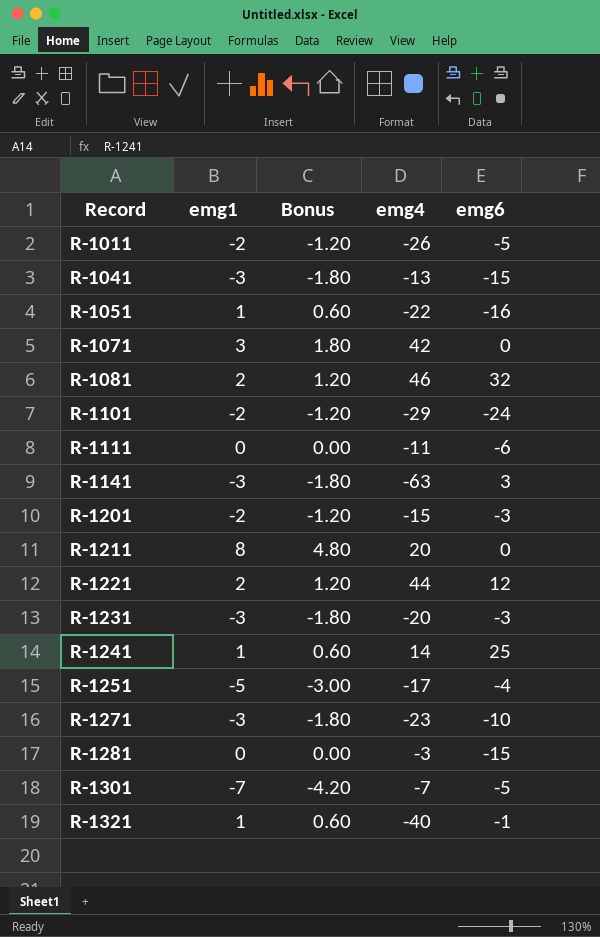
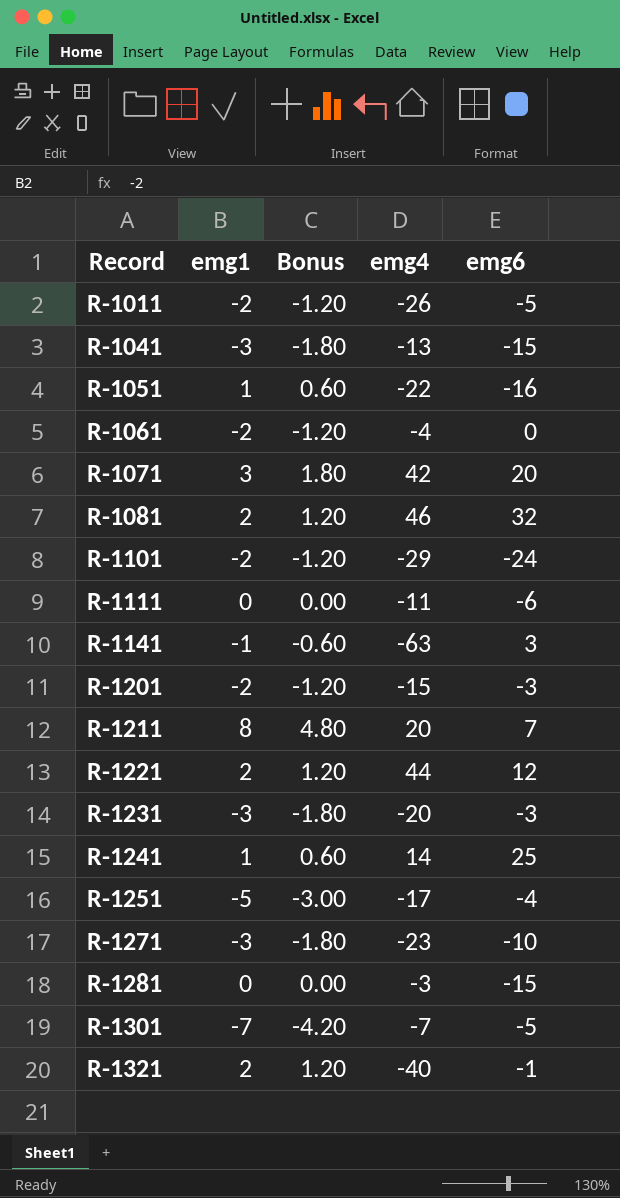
row R-1061: none -> -2 | -1.20 | -4 | 0
R-1071 | emg6: 0 -> 20
R-1141 | emg1: -3 -> -1
R-1141 | Bonus: -1.80 -> -0.60
R-1211 | emg6: 0 -> 7
R-1321 | emg1: 1 -> 2
R-1321 | Bonus: 0.60 -> 1.20

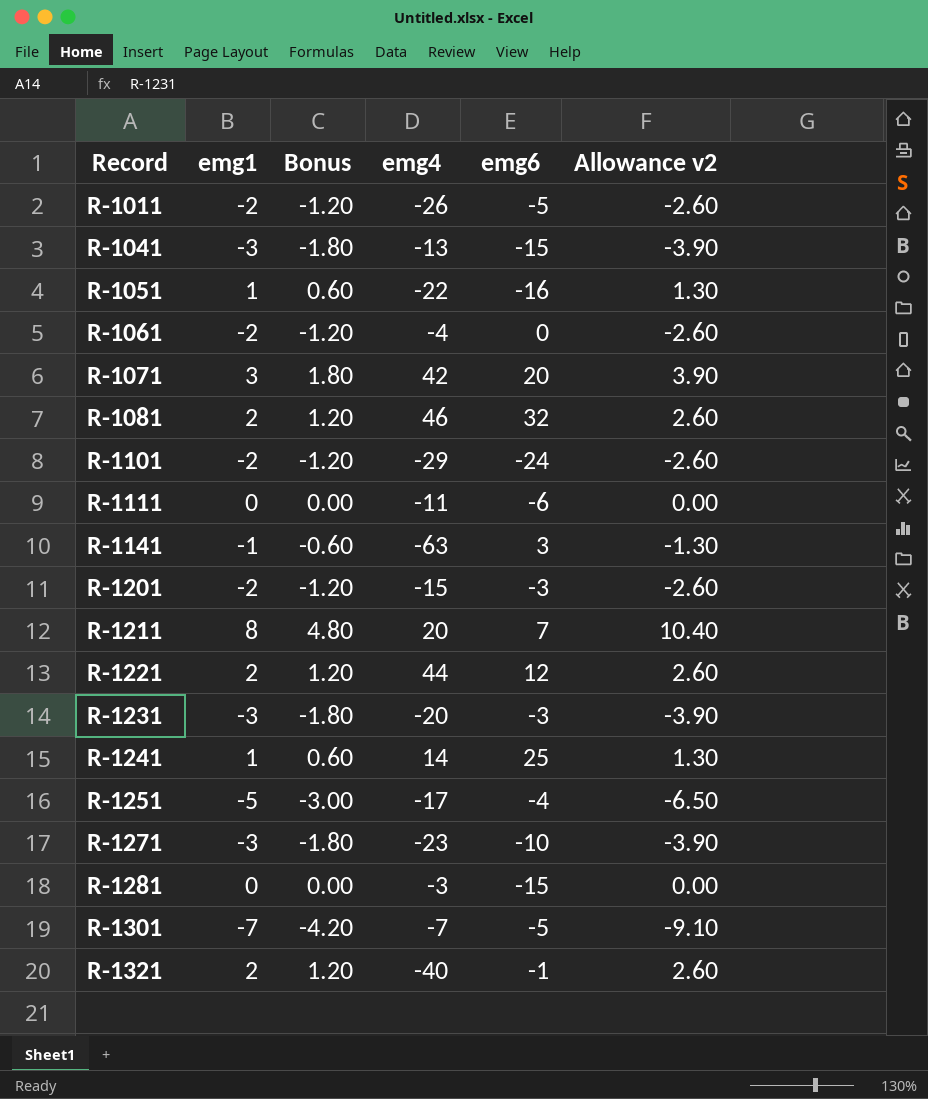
column Allowance v2 | formula: none -> [emg1] * 1.3

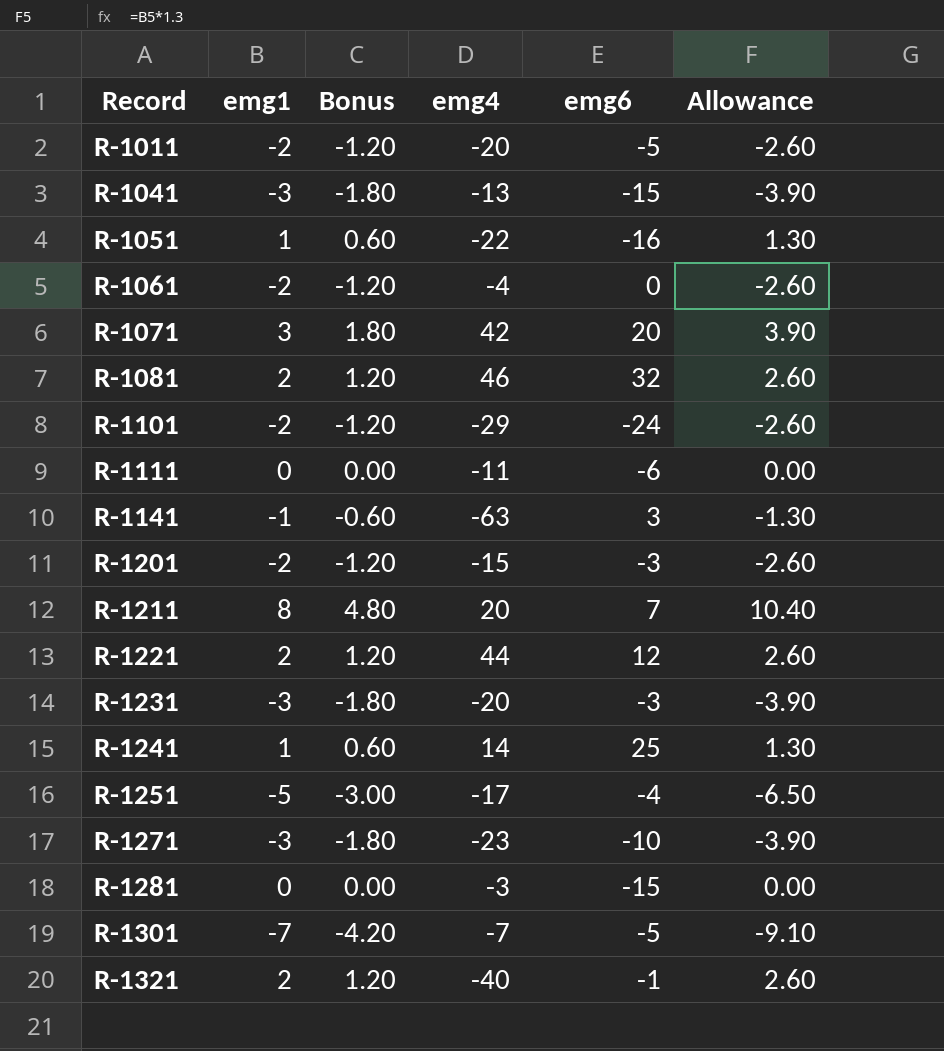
column name: Allowance v2 -> Allowance
R-1011 | emg4: -26 -> -20

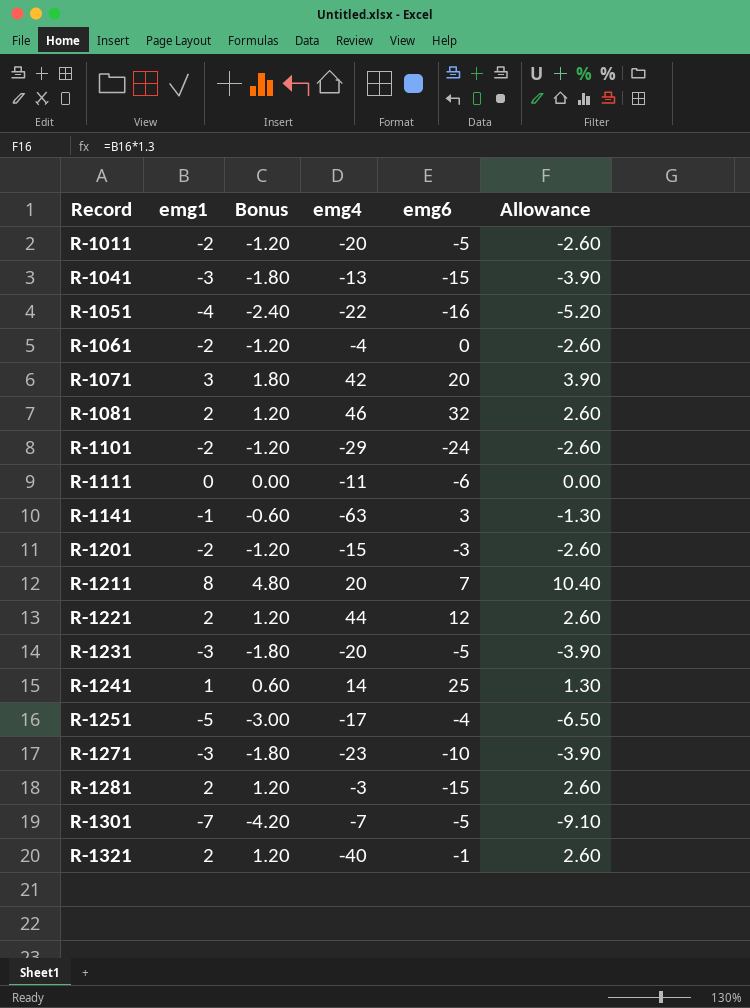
R-1051 | emg1: 1 -> -4
R-1051 | Bonus: 0.60 -> -2.40
R-1051 | Allowance: 1.30 -> -5.20
R-1231 | emg6: -3 -> -5
R-1281 | emg1: 0 -> 2
R-1281 | Bonus: 0.00 -> 1.20
R-1281 | Allowance: 0.00 -> 2.60

